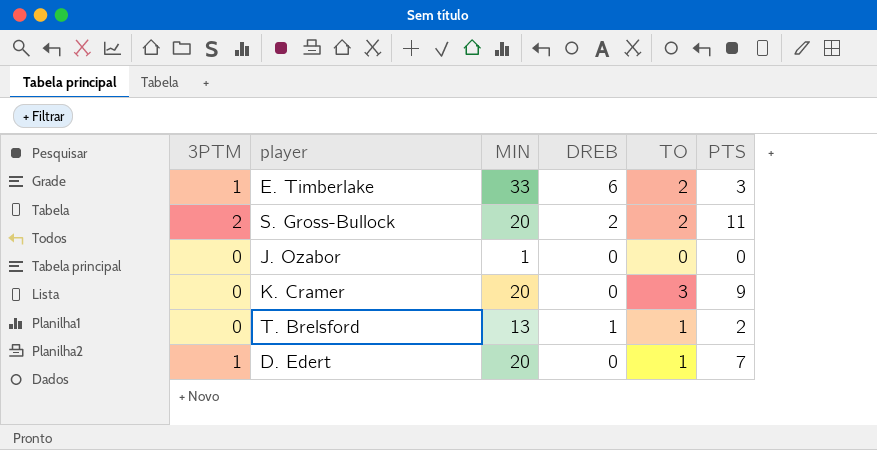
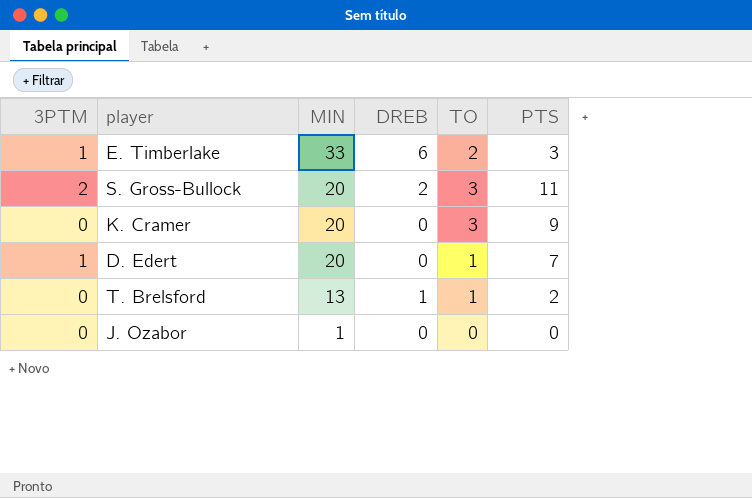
row order: none -> MIN descending
S. Gross-Bullock | TO: 2 -> 3

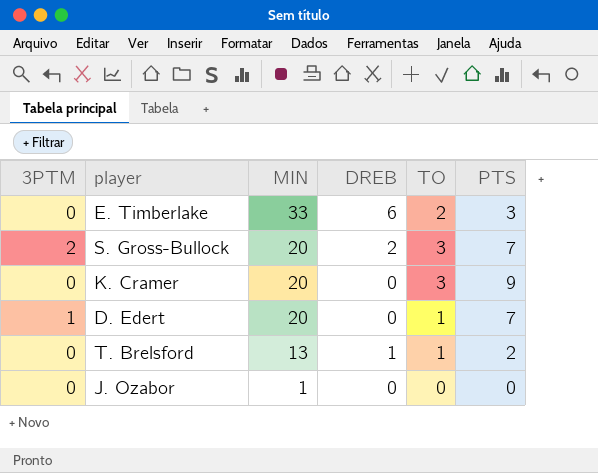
E. Timberlake | 3PTM: 1 -> 0
S. Gross-Bullock | PTS: 11 -> 7

